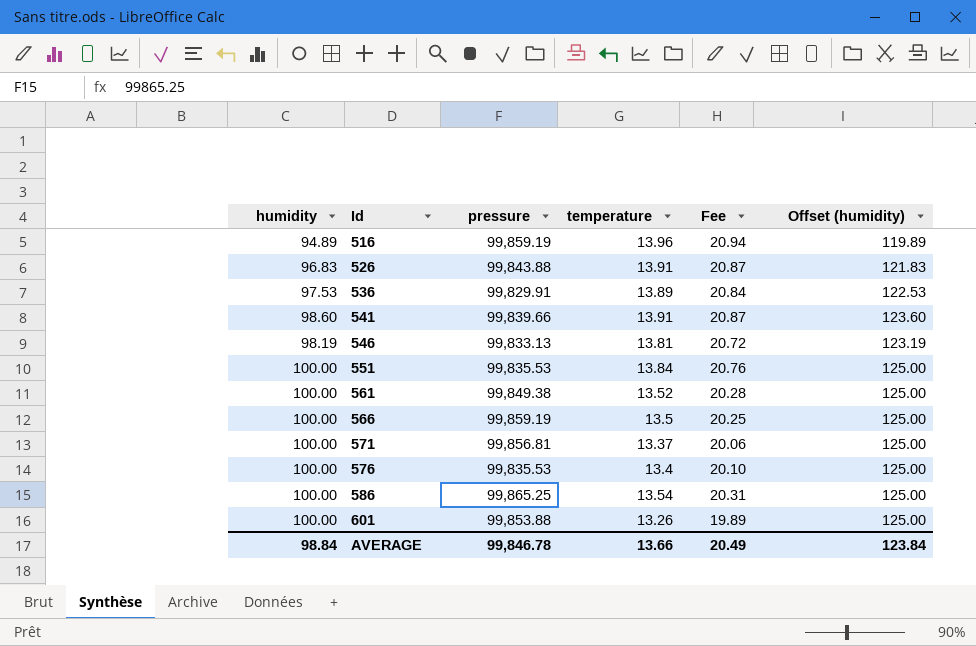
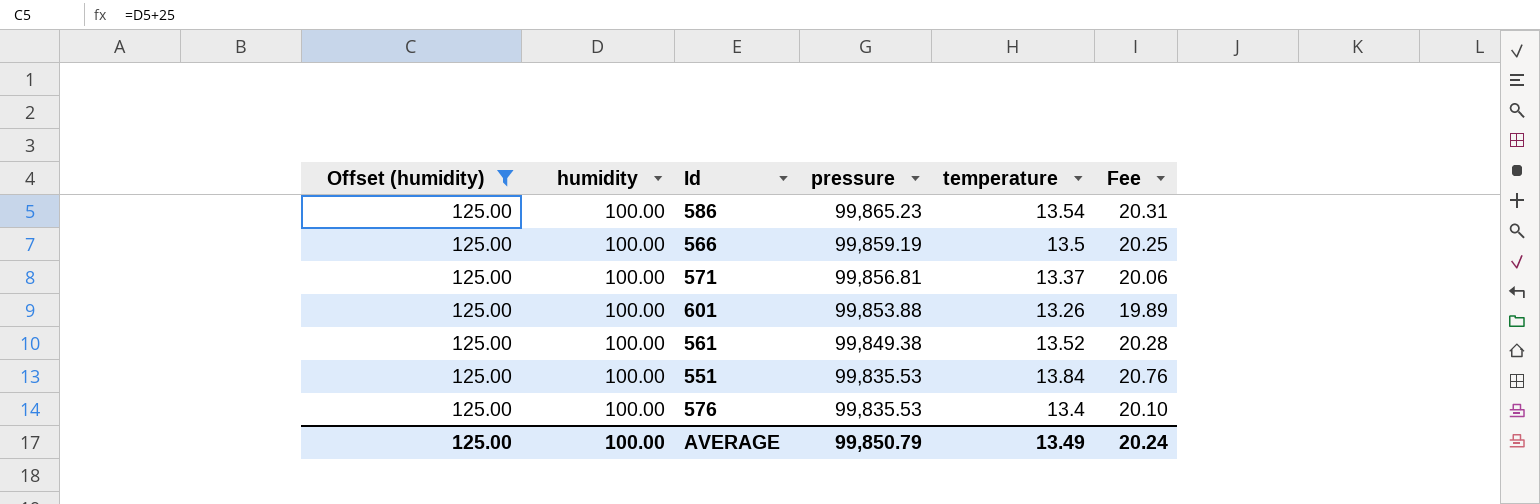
filter: none -> Offset (humidity) = 125.00
row order: Id ascending -> pressure descending
column Offset (humidity) | position: 6 -> 1
586 | pressure: 99,865.25 -> 99,865.23
AVERAGE | Offset (humidity): 123.84 -> 125.00
AVERAGE | humidity: 98.84 -> 100.00
AVERAGE | pressure: 99,846.78 -> 99,850.79
AVERAGE | temperature: 13.66 -> 13.49
AVERAGE | Fee: 20.49 -> 20.24

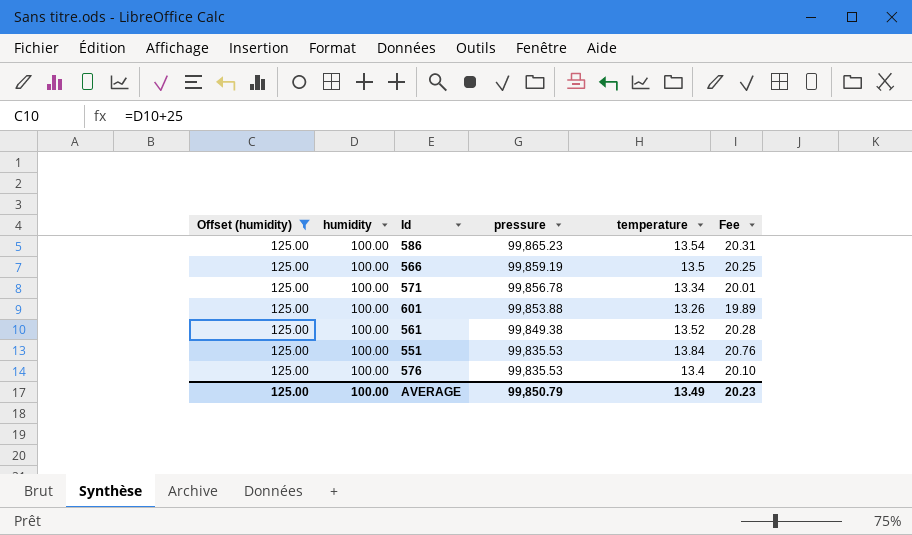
571 | pressure: 99,856.81 -> 99,856.78
571 | temperature: 13.37 -> 13.34
571 | Fee: 20.06 -> 20.01
AVERAGE | Fee: 20.24 -> 20.23

